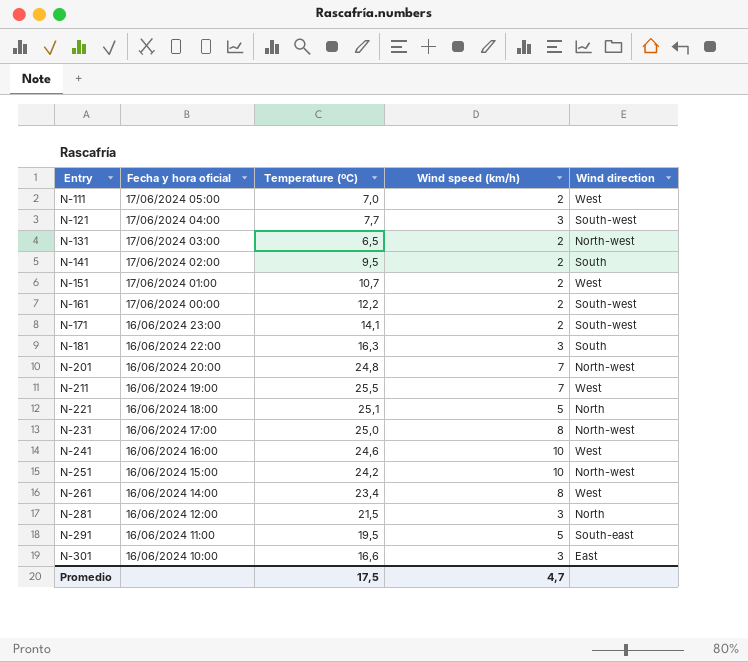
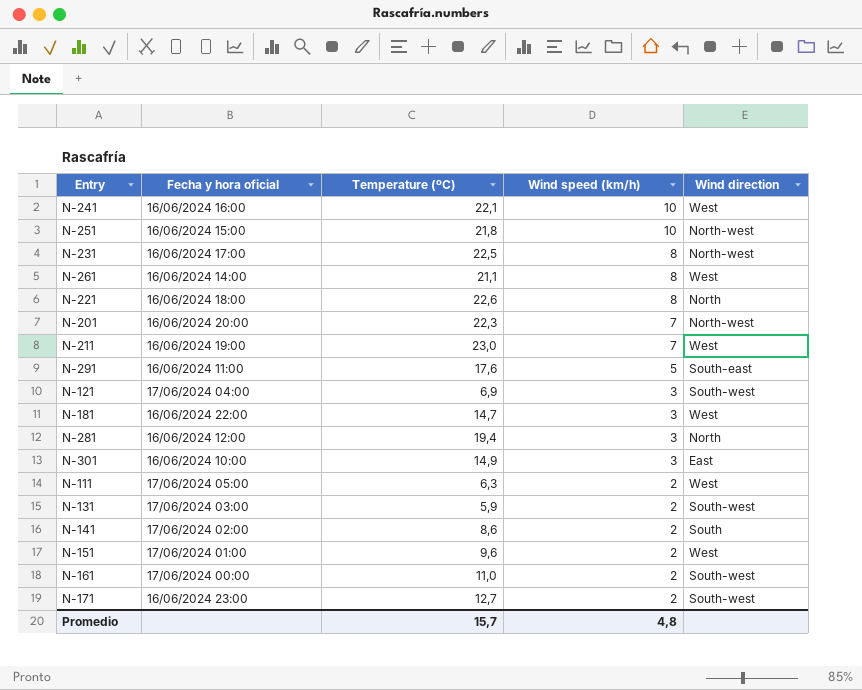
row order: Entry ascending -> Wind speed (km/h) descending
N-241 | Temperature (ºC): 24,6 -> 22,1
N-251 | Temperature (ºC): 24,2 -> 21,8
N-231 | Temperature (ºC): 25,0 -> 22,5
N-261 | Temperature (ºC): 23,4 -> 21,1
N-221 | Temperature (ºC): 25,1 -> 22,6
N-221 | Wind speed (km/h): 5 -> 8
N-201 | Temperature (ºC): 24,8 -> 22,3
N-211 | Temperature (ºC): 25,5 -> 23,0
N-291 | Temperature (ºC): 19,5 -> 17,6
N-121 | Temperature (ºC): 7,7 -> 6,9
N-181 | Temperature (ºC): 16,3 -> 14,7
N-181 | Wind direction: South -> West
N-281 | Temperature (ºC): 21,5 -> 19,4
N-301 | Temperature (ºC): 16,6 -> 14,9
N-111 | Temperature (ºC): 7,0 -> 6,3
N-131 | Temperature (ºC): 6,5 -> 5,9
N-131 | Wind direction: North-west -> South-west
N-141 | Temperature (ºC): 9,5 -> 8,6
N-151 | Temperature (ºC): 10,7 -> 9,6
N-161 | Temperature (ºC): 12,2 -> 11,0
N-171 | Temperature (ºC): 14,1 -> 12,7
Promedio | Temperature (ºC): 17,5 -> 15,7
Promedio | Wind speed (km/h): 4,7 -> 4,8

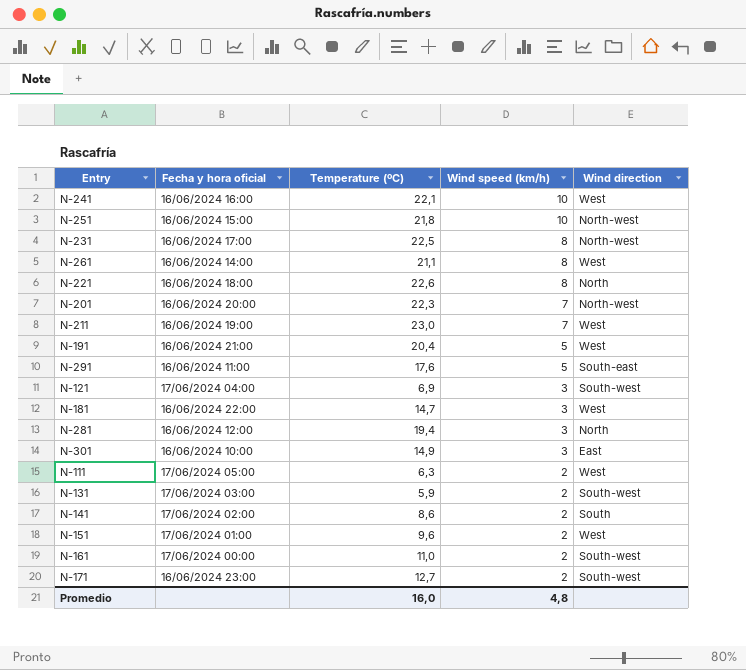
row N-191: none -> 16/06/2024 21:00 | 20,4 | 5 | West
Promedio | Temperature (ºC): 15,7 -> 16,0

